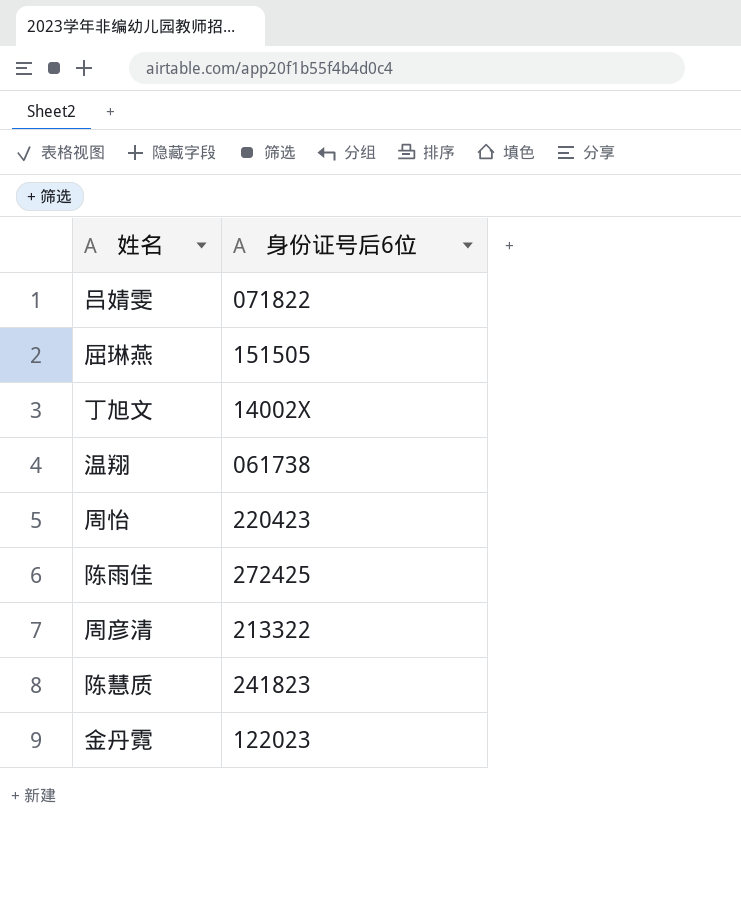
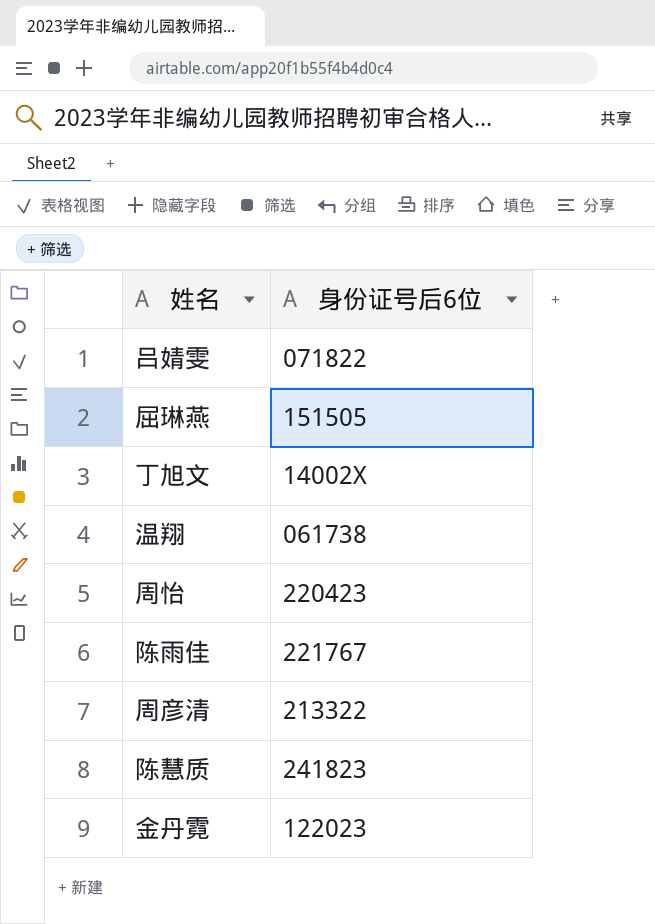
陈雨佳 | 身份证号后6位: 272425 -> 221767

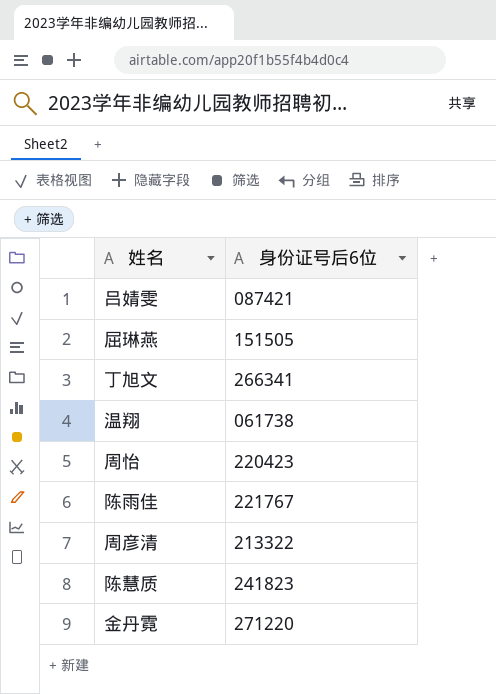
吕婧雯 | 身份证号后6位: 071822 -> 087421
丁旭文 | 身份证号后6位: 14002X -> 266341
金丹霓 | 身份证号后6位: 122023 -> 271220

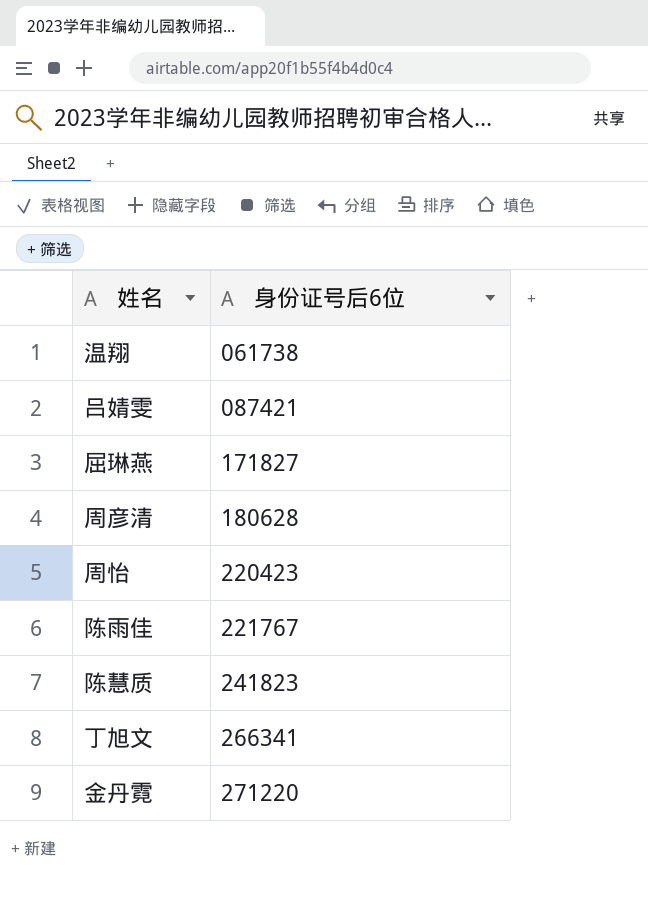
row order: none -> 身份证号后6位 ascending
屈琳燕 | 身份证号后6位: 151505 -> 171827
周彦清 | 身份证号后6位: 213322 -> 180628

